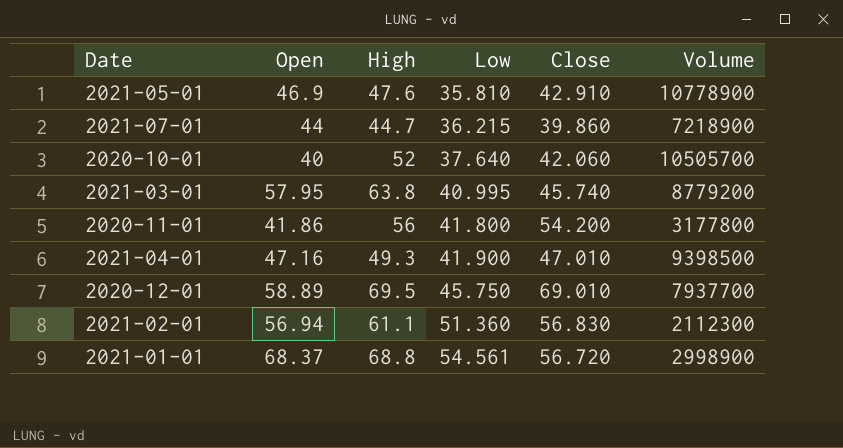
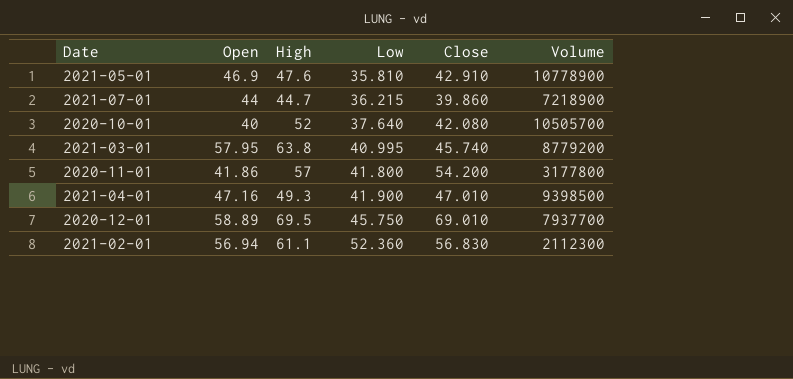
row 2021-01-01: 68.37 | 68.8 | 54.561 | 56.720 | 2998900 -> none
2020-10-01 | Close: 42.060 -> 42.080
2020-11-01 | High: 56 -> 57
2021-02-01 | Low: 51.360 -> 52.360

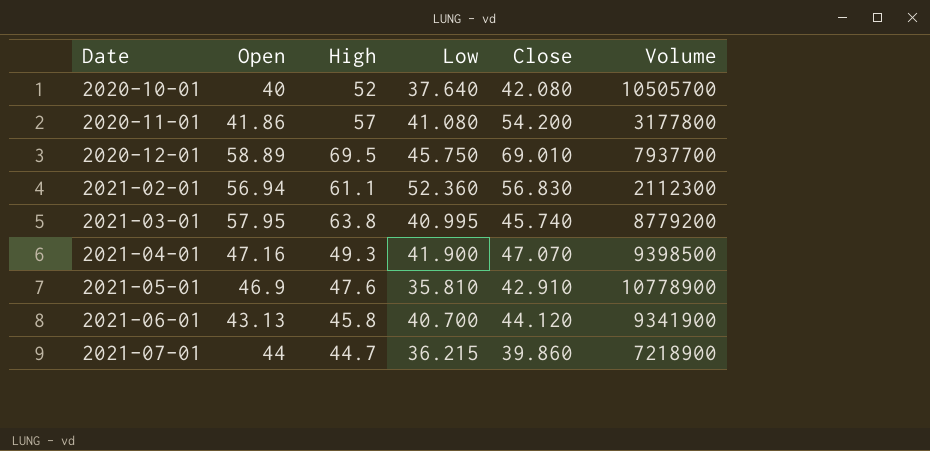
row order: Low ascending -> Date ascending
2020-11-01 | Low: 41.800 -> 41.080
2021-04-01 | Close: 47.010 -> 47.070
row 2021-06-01: none -> 43.13 | 45.8 | 40.700 | 44.120 | 9341900

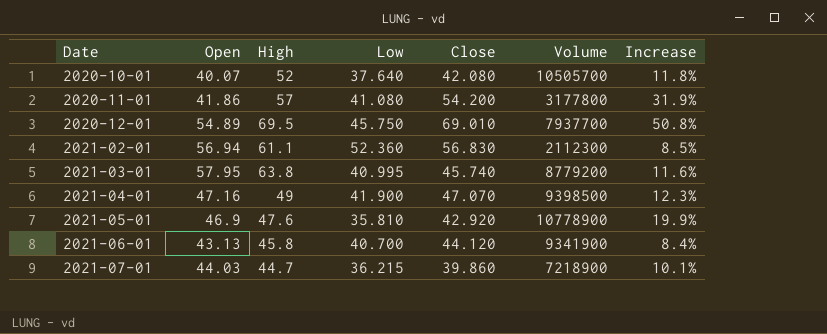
column Increase | formula: none -> ([Close] - [Low]) / [Low]
2020-10-01 | Open: 40 -> 40.07
2020-12-01 | Open: 58.89 -> 54.89
2021-04-01 | High: 49.3 -> 49
2021-05-01 | Close: 42.910 -> 42.920
2021-07-01 | Open: 44 -> 44.03

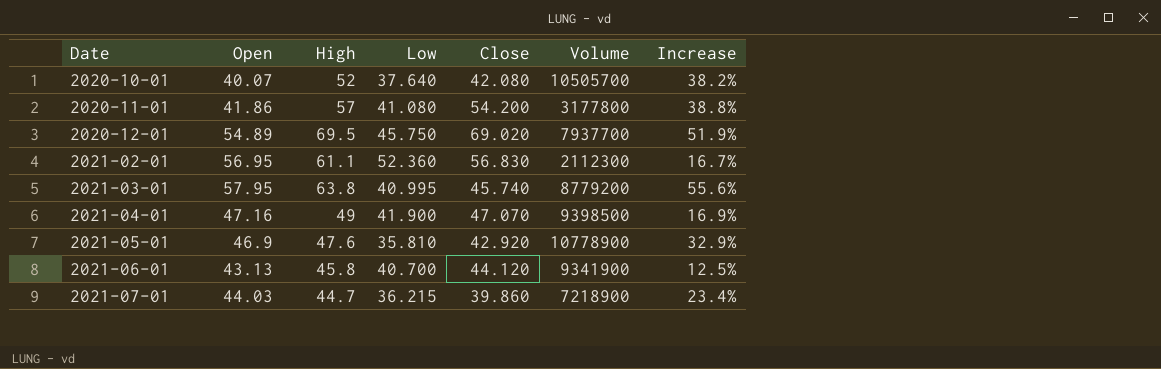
column Increase | formula: ([Close] - [Low]) / [Low] -> ([High] - [Low]) / [Low]
2020-12-01 | Close: 69.010 -> 69.020
2021-02-01 | Open: 56.94 -> 56.95

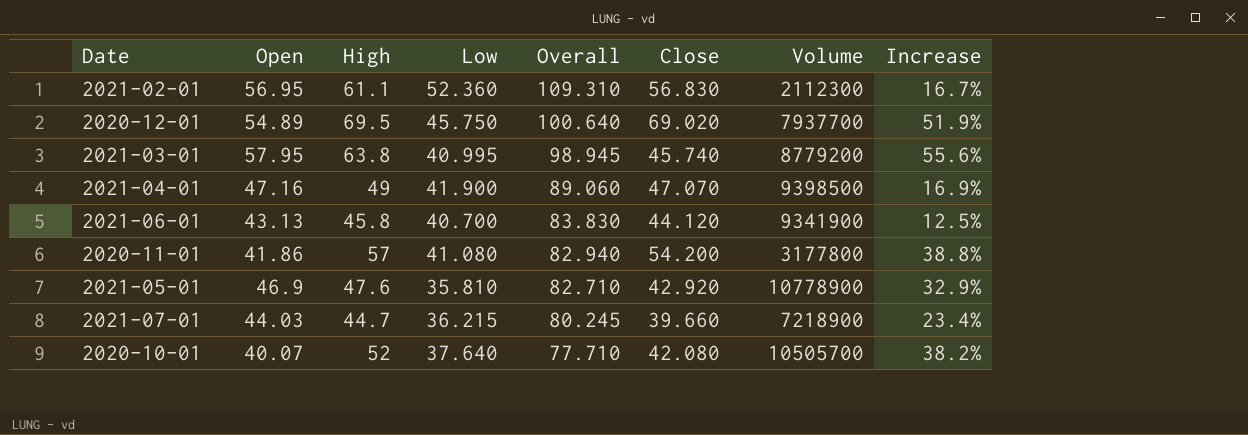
row order: Date ascending -> Overall descending
column Overall | formula: none -> [Open] + [Low]
2021-07-01 | Close: 39.860 -> 39.660

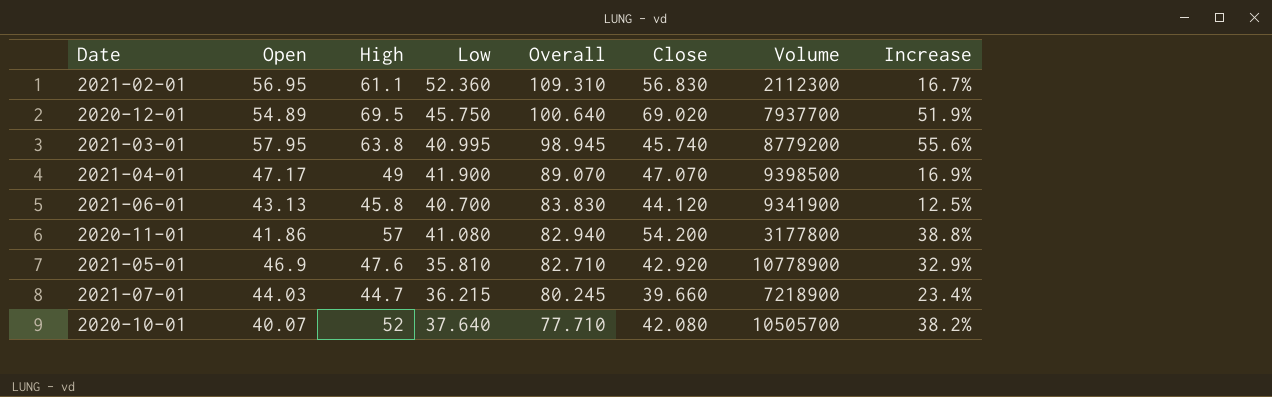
2021-04-01 | Open: 47.16 -> 47.17
2021-04-01 | Overall: 89.060 -> 89.070

